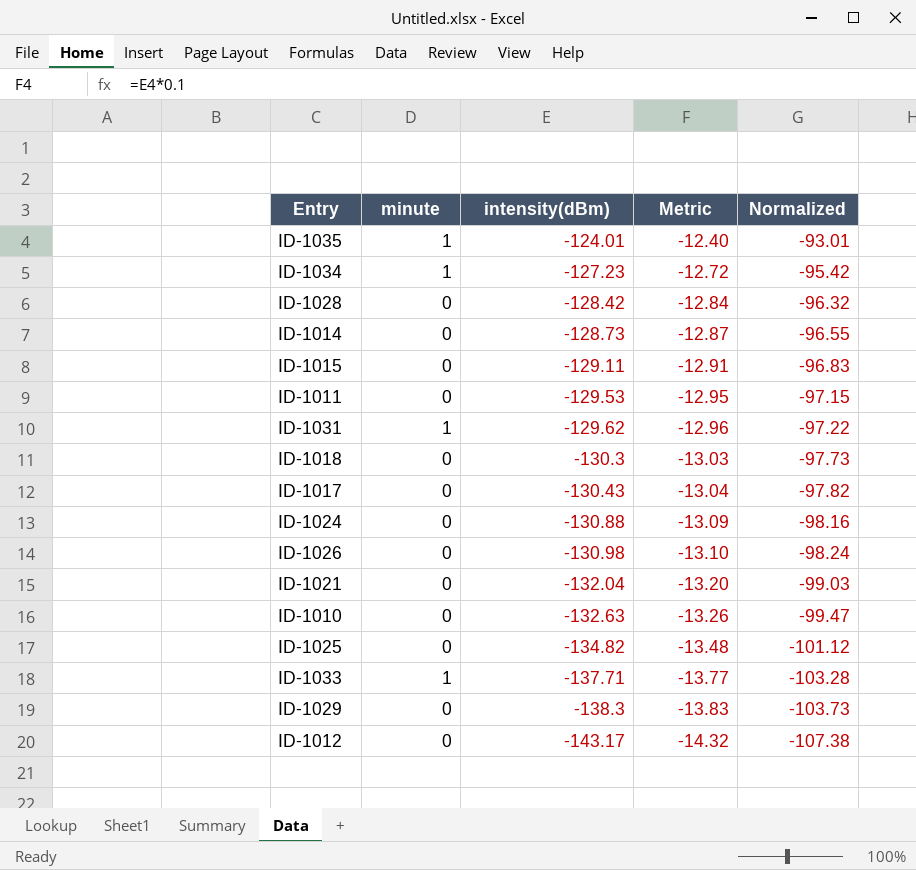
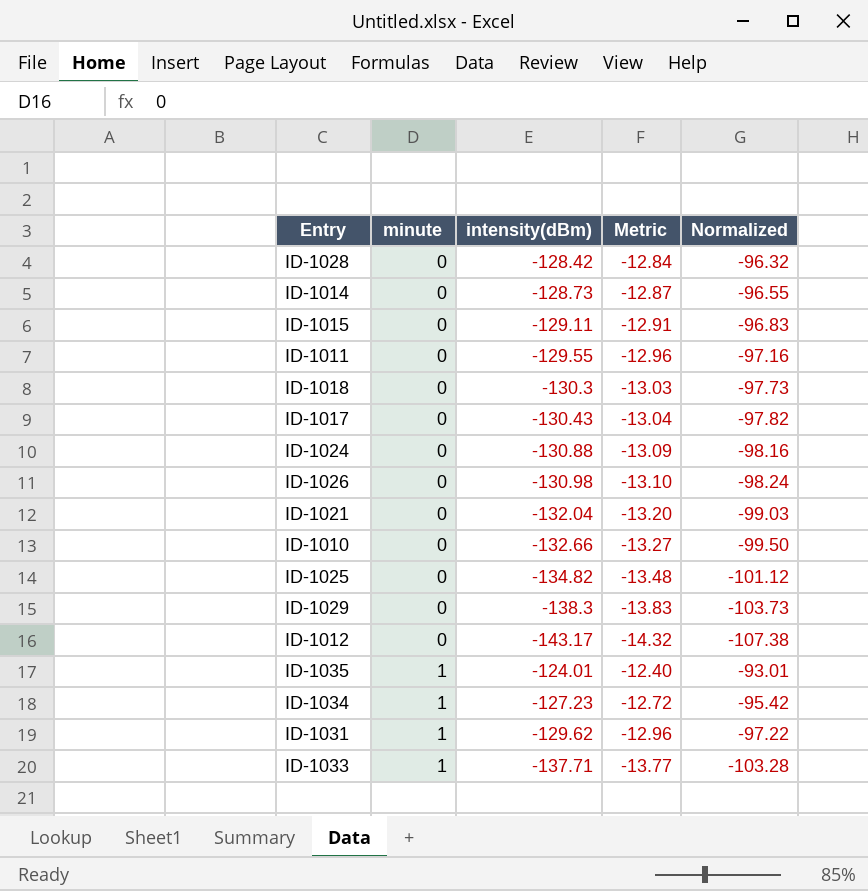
row order: intensity(dBm) descending -> minute ascending
ID-1011 | intensity(dBm): -129.53 -> -129.55
ID-1011 | Metric: -12.95 -> -12.96
ID-1011 | Normalized: -97.15 -> -97.16
ID-1010 | intensity(dBm): -132.63 -> -132.66
ID-1010 | Metric: -13.26 -> -13.27
ID-1010 | Normalized: -99.47 -> -99.50

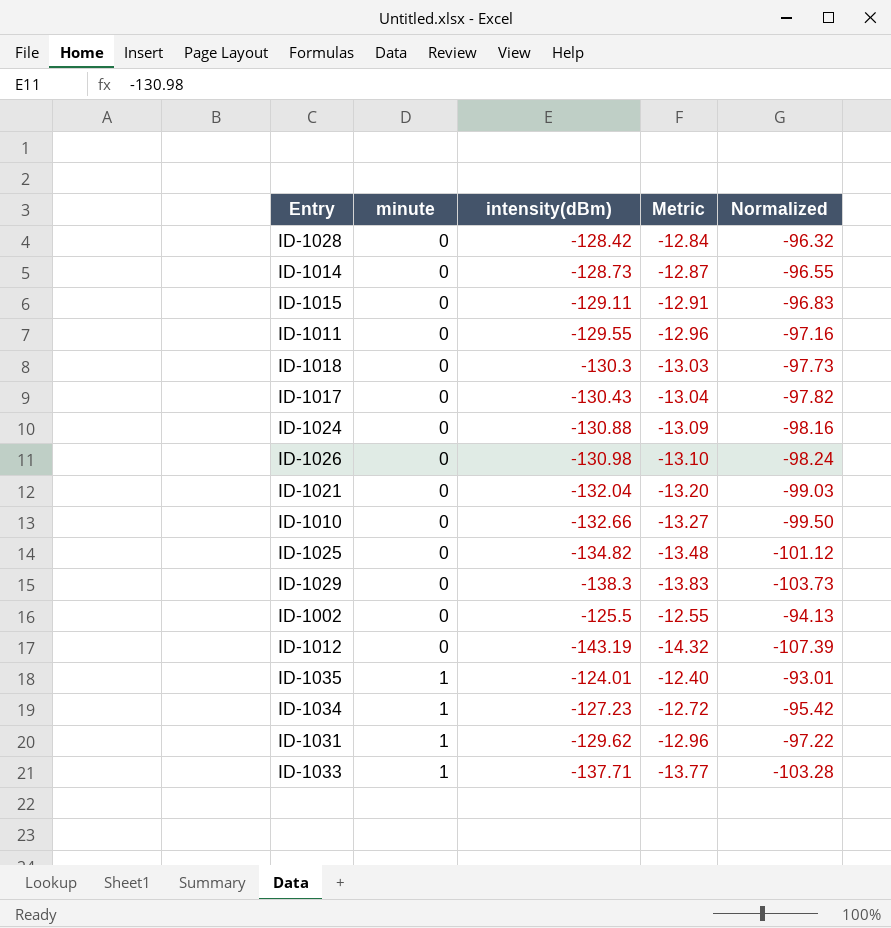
row ID-1002: none -> 0 | -125.5 | -12.55 | -94.13
ID-1012 | intensity(dBm): -143.17 -> -143.19
ID-1012 | Normalized: -107.38 -> -107.39

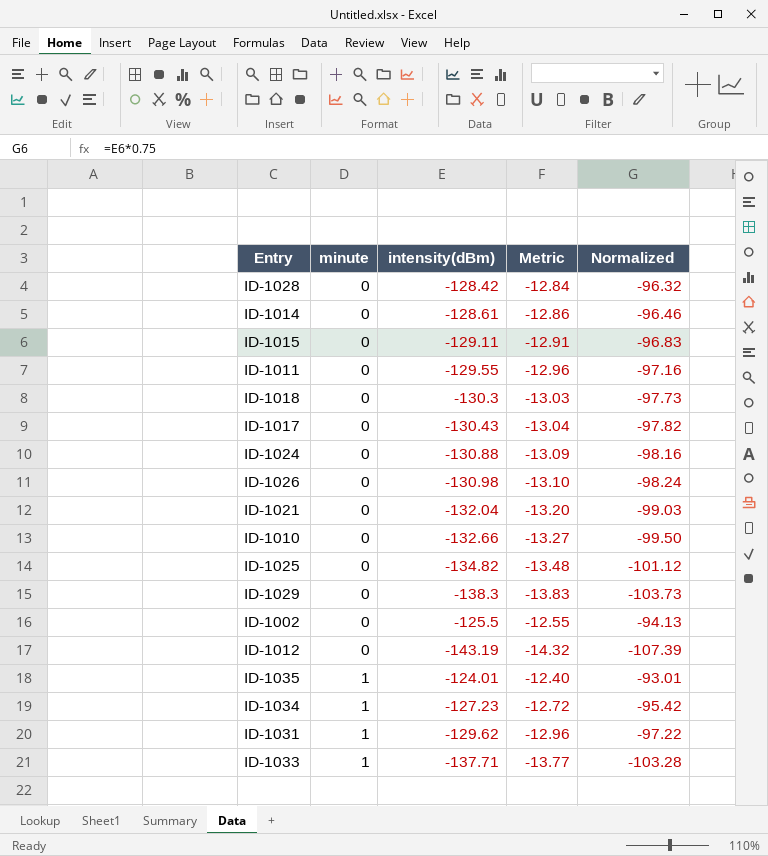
ID-1014 | intensity(dBm): -128.73 -> -128.61
ID-1014 | Metric: -12.87 -> -12.86
ID-1014 | Normalized: -96.55 -> -96.46

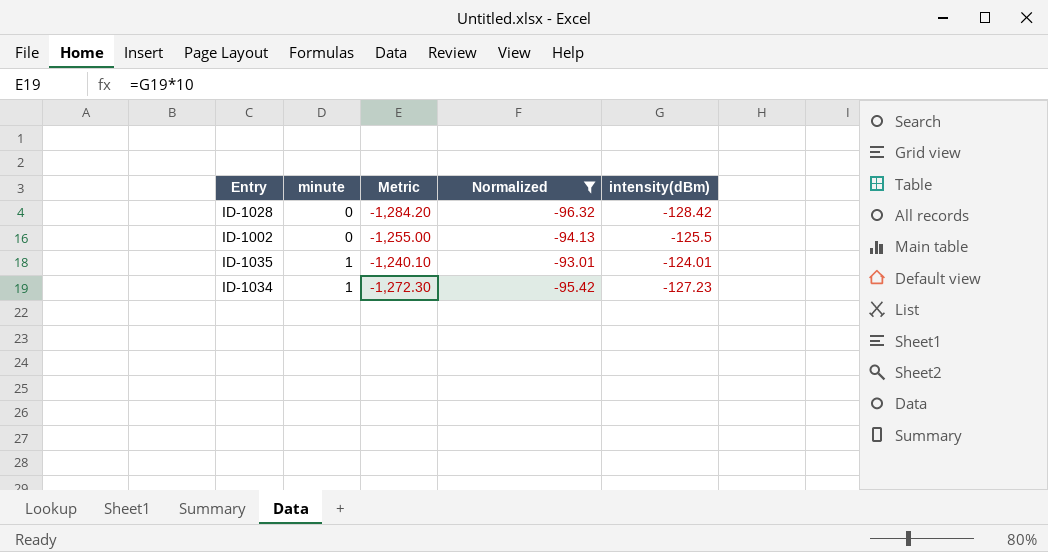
filter: none -> Normalized >= -96.32
column Metric | formula: [intensity(dBm)] * 0.1 -> [intensity(dBm)] * 10
column intensity(dBm) | position: 3 -> 5

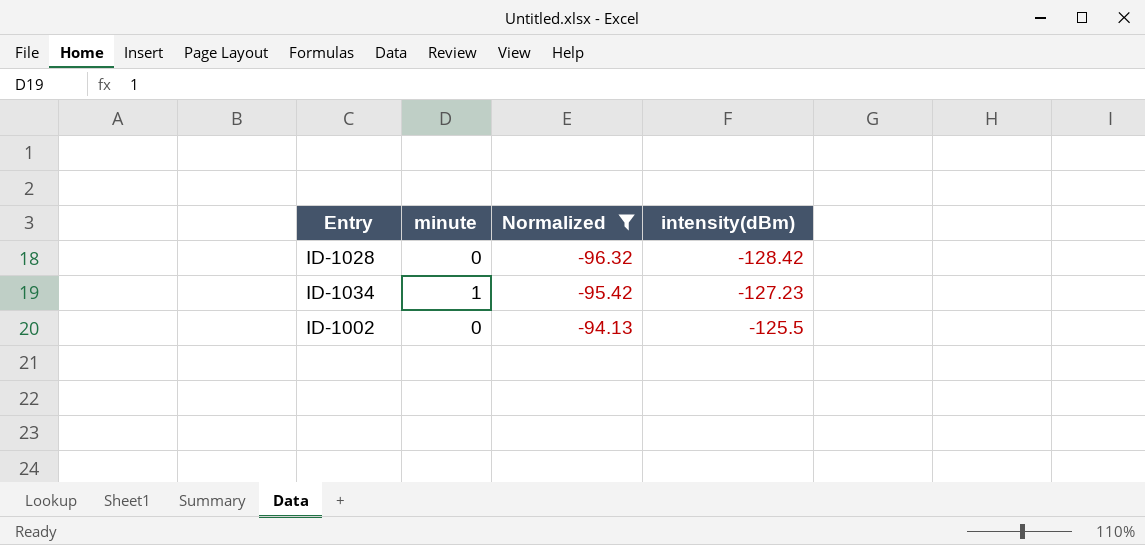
row order: minute ascending -> Normalized ascending
column Metric | formula: [intensity(dBm)] * 10 -> none
row ID-1035: 1 | -1,240.10 | -93.01 | -124.01 -> none

